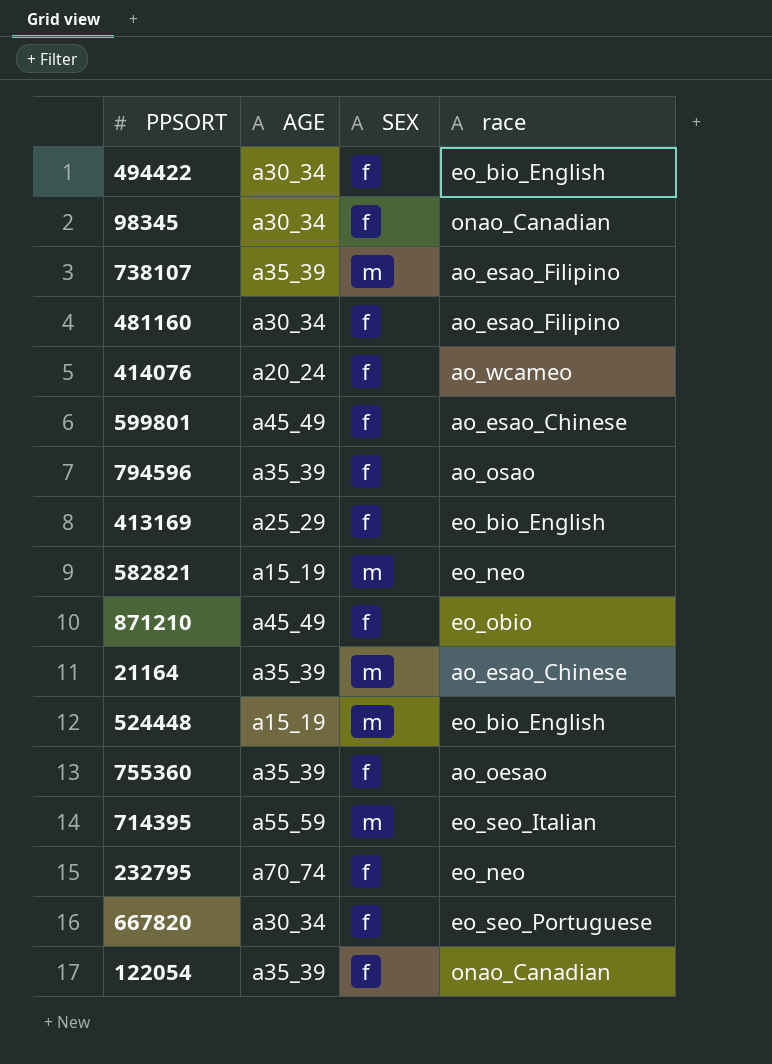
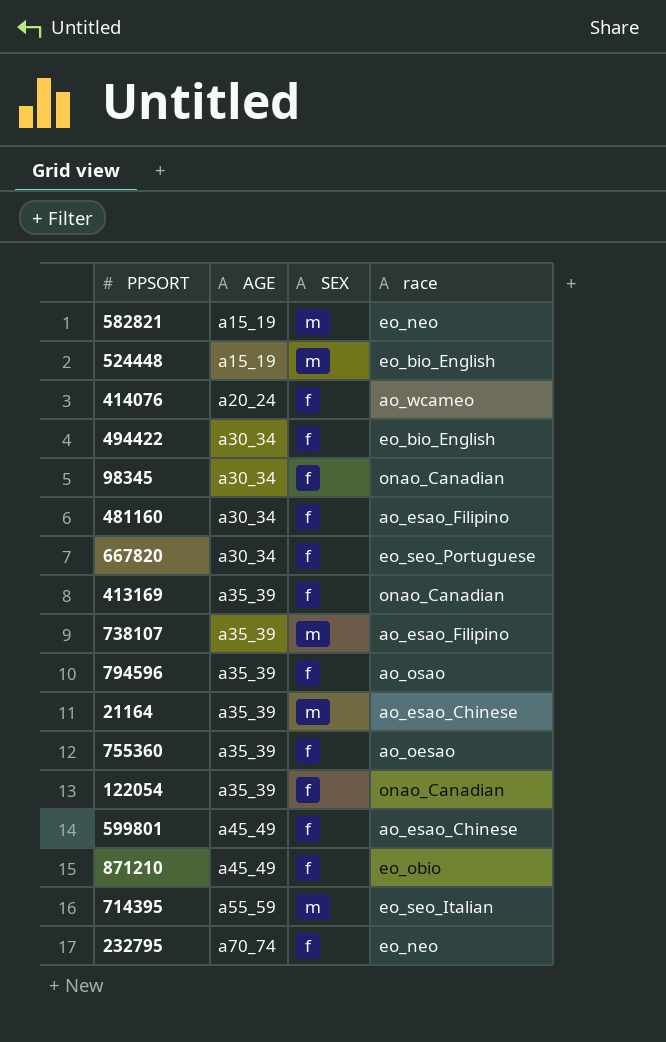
row order: none -> AGE ascending
413169 | AGE: a25_29 -> a35_39
413169 | race: eo_bio_English -> onao_Canadian

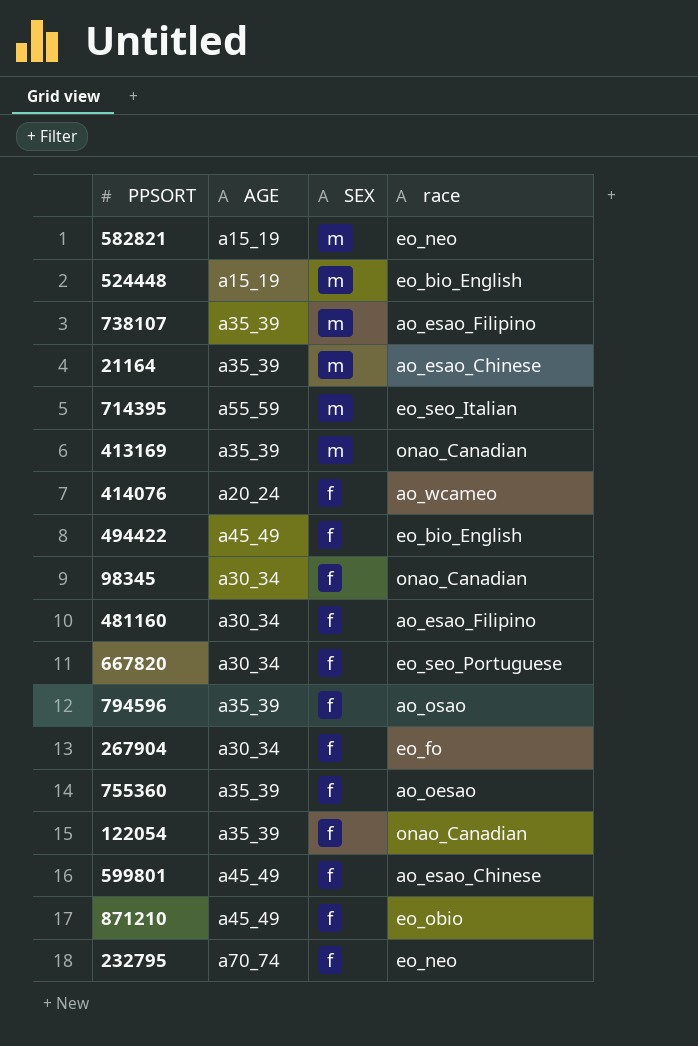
row order: AGE ascending -> SEX descending
413169 | SEX: f -> m
494422 | AGE: a30_34 -> a45_49
row 267904: none -> a30_34 | f | eo_fo

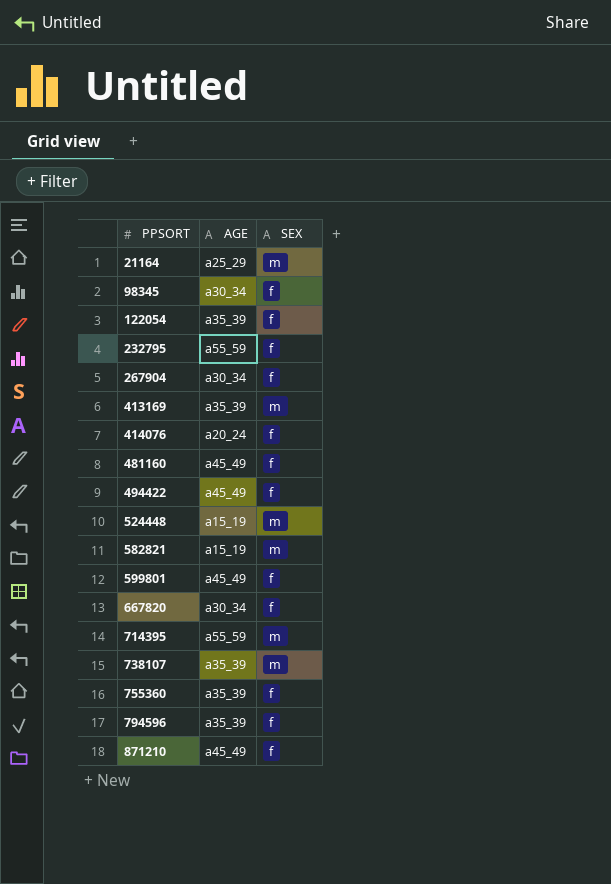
row order: SEX descending -> PPSORT ascending
column race | position: 4 -> none
21164 | AGE: a35_39 -> a25_29
232795 | AGE: a70_74 -> a55_59
481160 | AGE: a30_34 -> a45_49

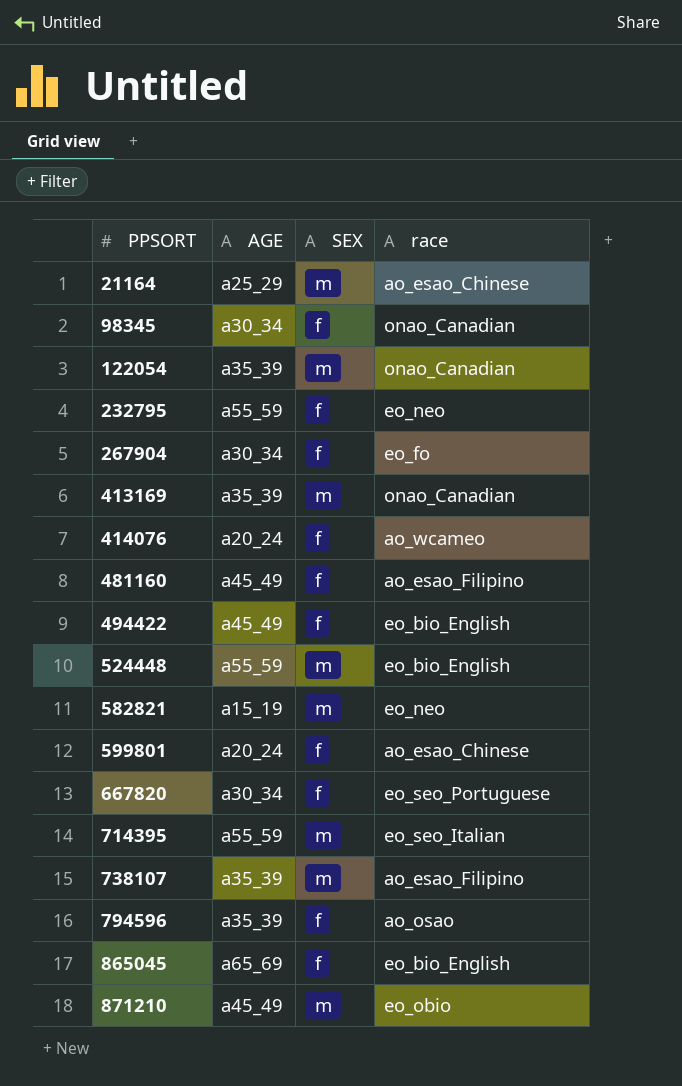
column race | position: none -> 4
row 755360: a35_39 | f -> none
122054 | SEX: f -> m
524448 | AGE: a15_19 -> a55_59
599801 | AGE: a45_49 -> a20_24
row 865045: none -> a65_69 | f | eo_bio_English
871210 | SEX: f -> m

